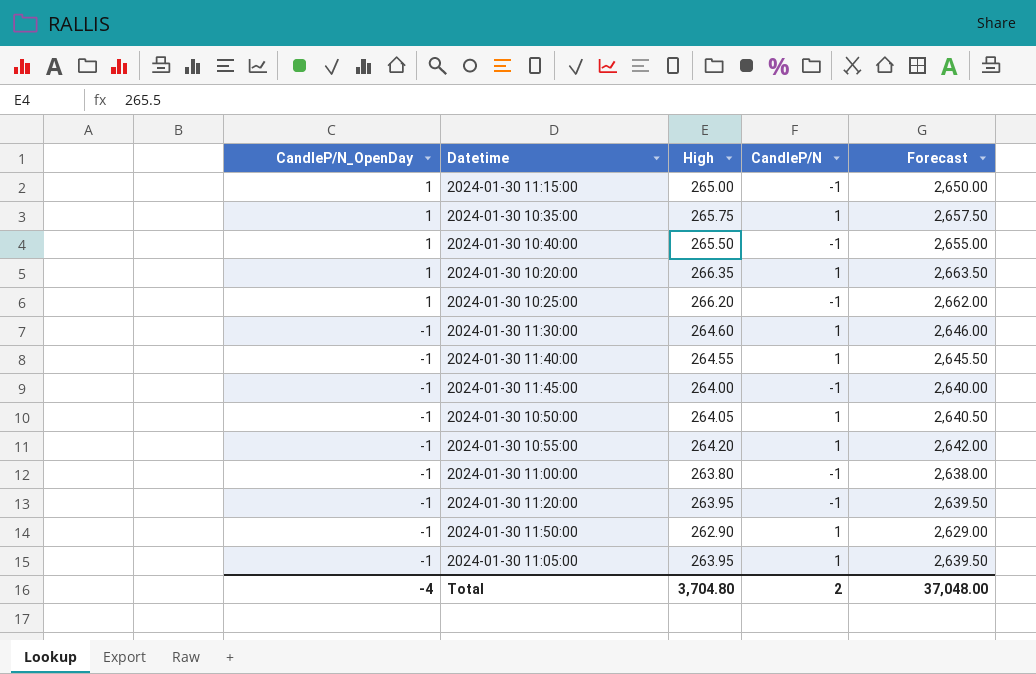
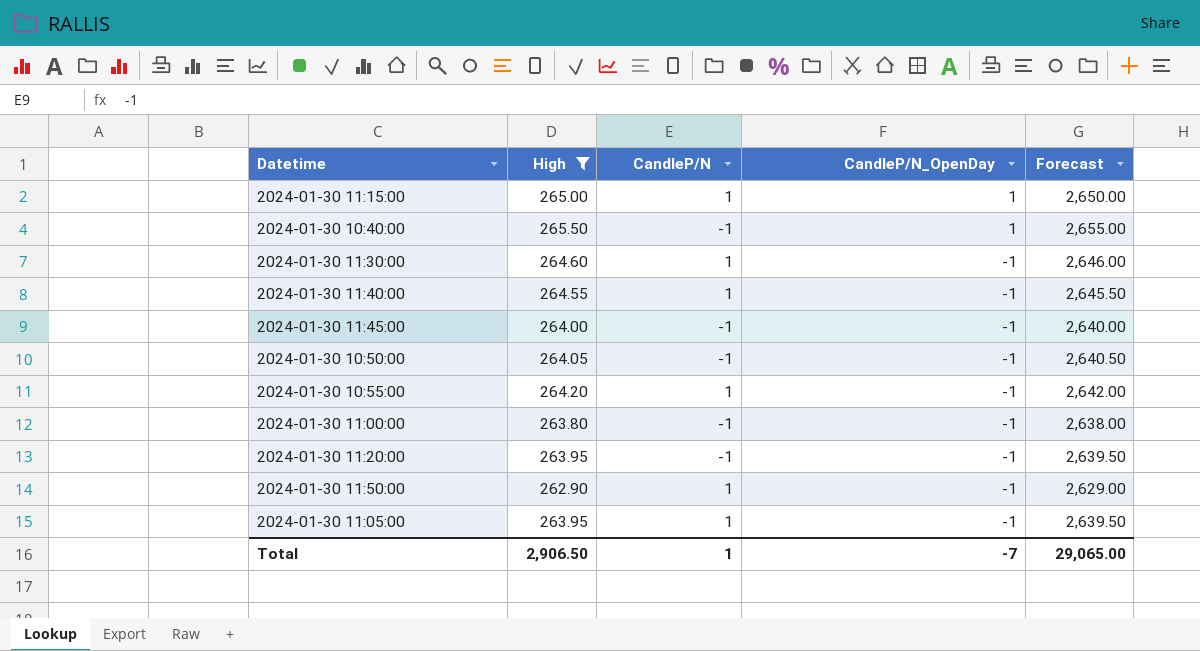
filter: none -> High <= 265.50
column CandleP/N_OpenDay | position: 1 -> 4
2024-01-30 11:15:00 | CandleP/N: -1 -> 1
2024-01-30 10:50:00 | CandleP/N: 1 -> -1
Total | High: 3,704.80 -> 2,906.50
Total | CandleP/N: 2 -> 1
Total | CandleP/N_OpenDay: -4 -> -7
Total | Forecast: 37,048.00 -> 29,065.00

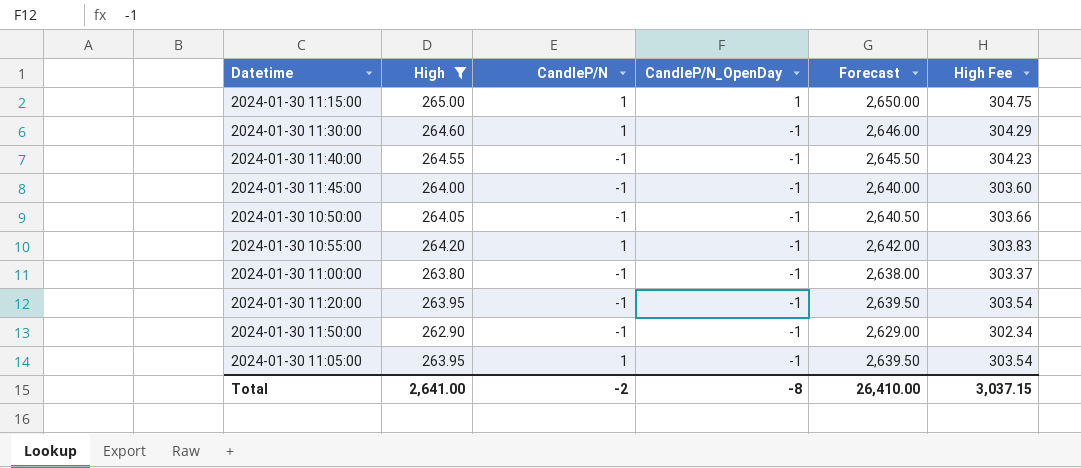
column High Fee | formula: none -> [High] * 1.15
row 2024-01-30 10:40:00: 265.50 | -1 | 1 | 2,655.00 -> none
2024-01-30 11:40:00 | CandleP/N: 1 -> -1
2024-01-30 11:50:00 | CandleP/N: 1 -> -1
Total | High: 2,906.50 -> 2,641.00
Total | CandleP/N: 1 -> -2
Total | CandleP/N_OpenDay: -7 -> -8
Total | Forecast: 29,065.00 -> 26,410.00

